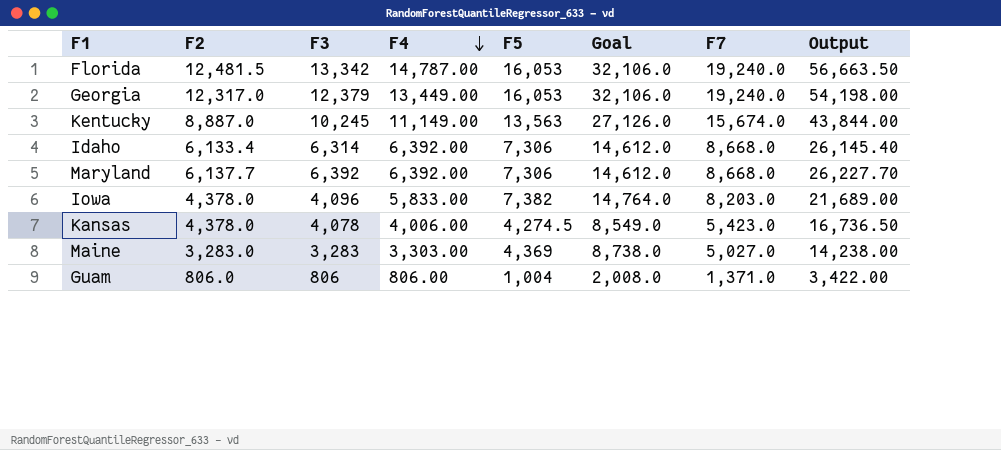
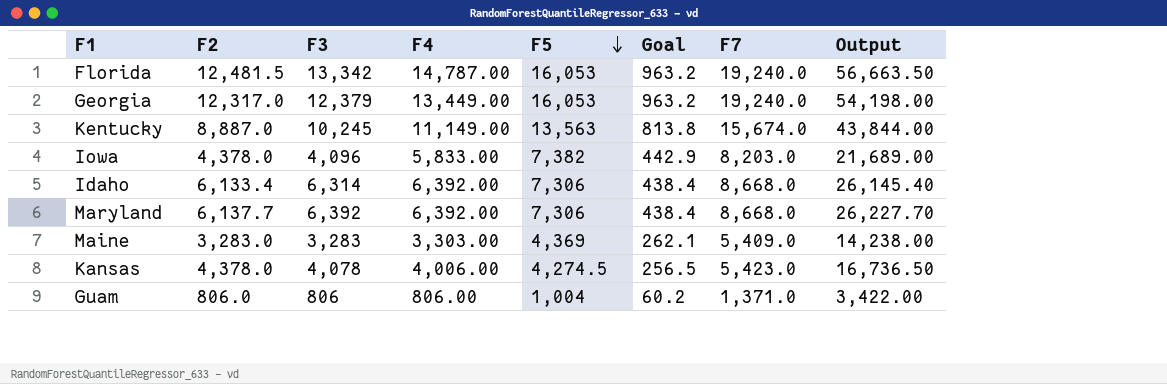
row order: F4 descending -> F5 descending
column Goal | formula: [F5] * 2 -> [F5] * 0.06
Maine | F7: 5,027.0 -> 5,409.0

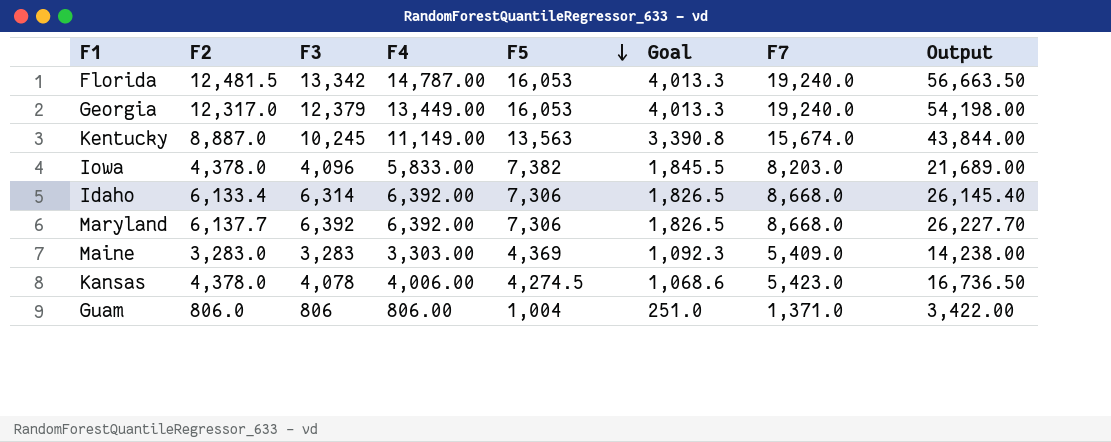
column Goal | formula: [F5] * 0.06 -> [F5] * 0.25

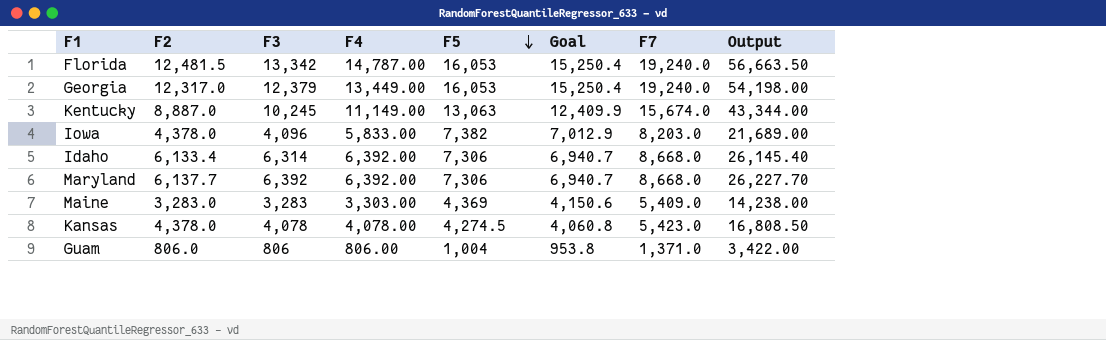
column Goal | formula: [F5] * 0.25 -> [F5] * 0.95
Kentucky | F5: 13,563 -> 13,063
Kentucky | Output: 43,844.00 -> 43,344.00
Kansas | F4: 4,006.00 -> 4,078.00
Kansas | Output: 16,736.50 -> 16,808.50

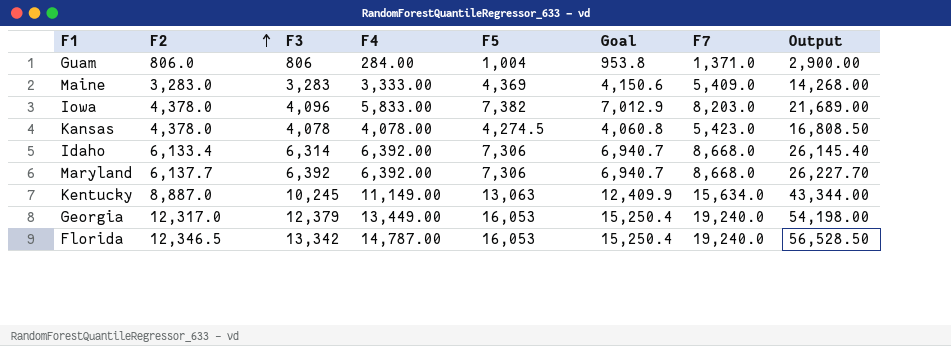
row order: F5 descending -> F2 ascending
Guam | F4: 806.00 -> 284.00
Guam | Output: 3,422.00 -> 2,900.00
Maine | F4: 3,303.00 -> 3,333.00
Maine | Output: 14,238.00 -> 14,268.00
Kentucky | F7: 15,674.0 -> 15,634.0
Florida | F2: 12,481.5 -> 12,346.5
Florida | Output: 56,663.50 -> 56,528.50

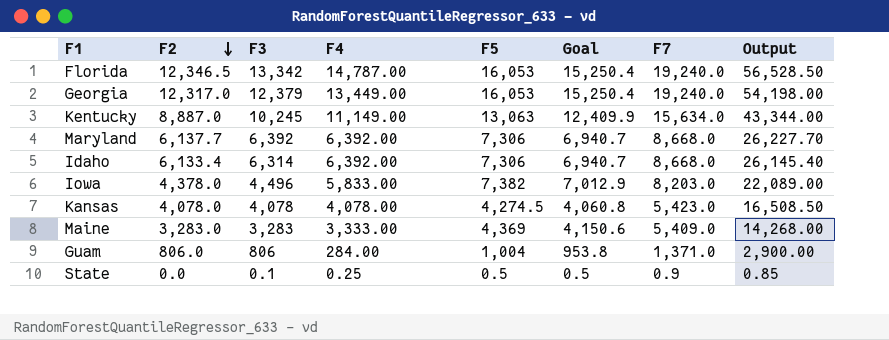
row order: F2 ascending -> F2 descending
Iowa | F3: 4,096 -> 4,496
Iowa | Output: 21,689.00 -> 22,089.00
Kansas | F2: 4,378.0 -> 4,078.0
Kansas | Output: 16,808.50 -> 16,508.50
row State: none -> 0.0 | 0.1 | 0.25 | 0.5 | 0.5 | 0.9 | 0.85

